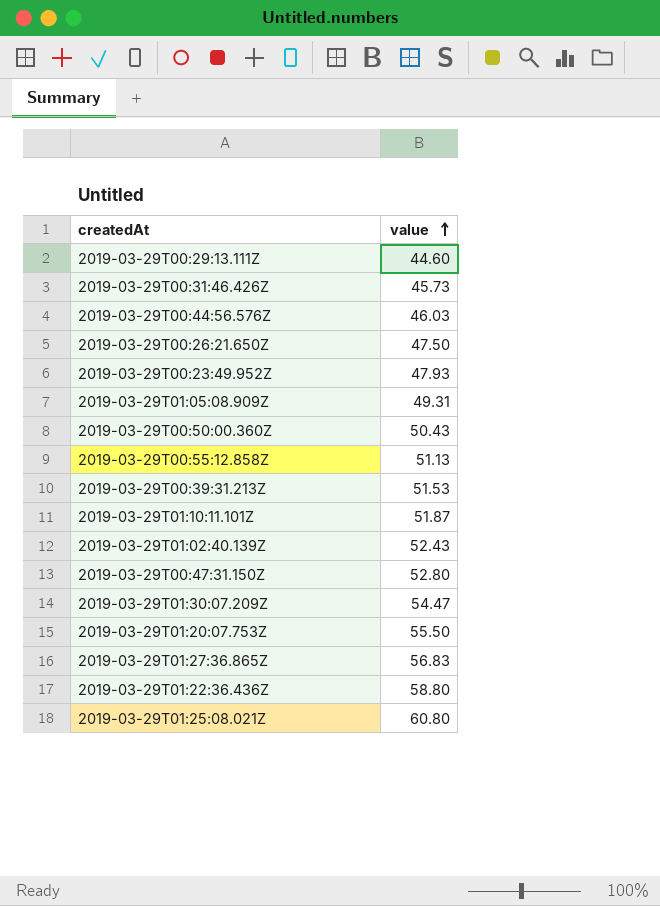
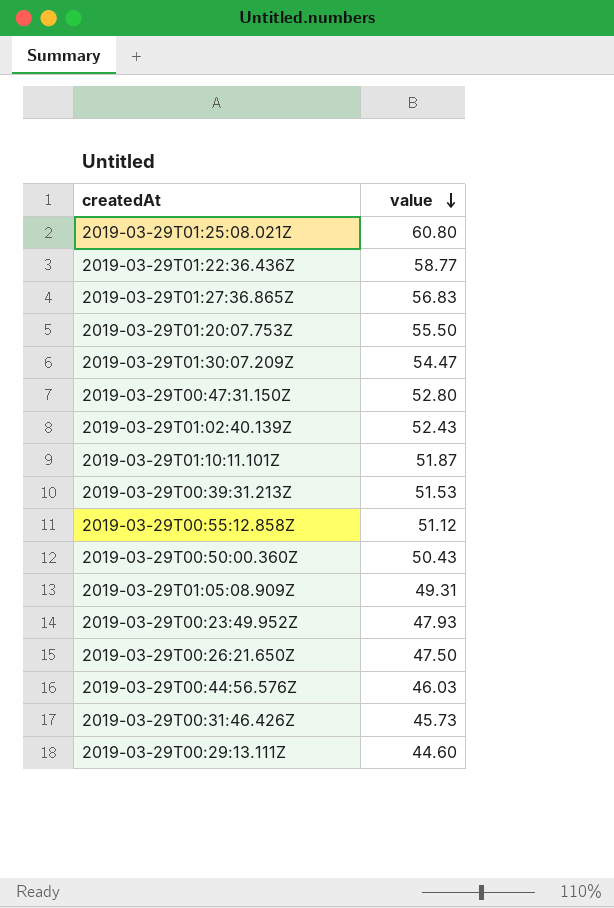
row order: value ascending -> value descending
2019-03-29T01:22:36.436Z | value: 58.80 -> 58.77
2019-03-29T00:55:12.858Z | value: 51.13 -> 51.12

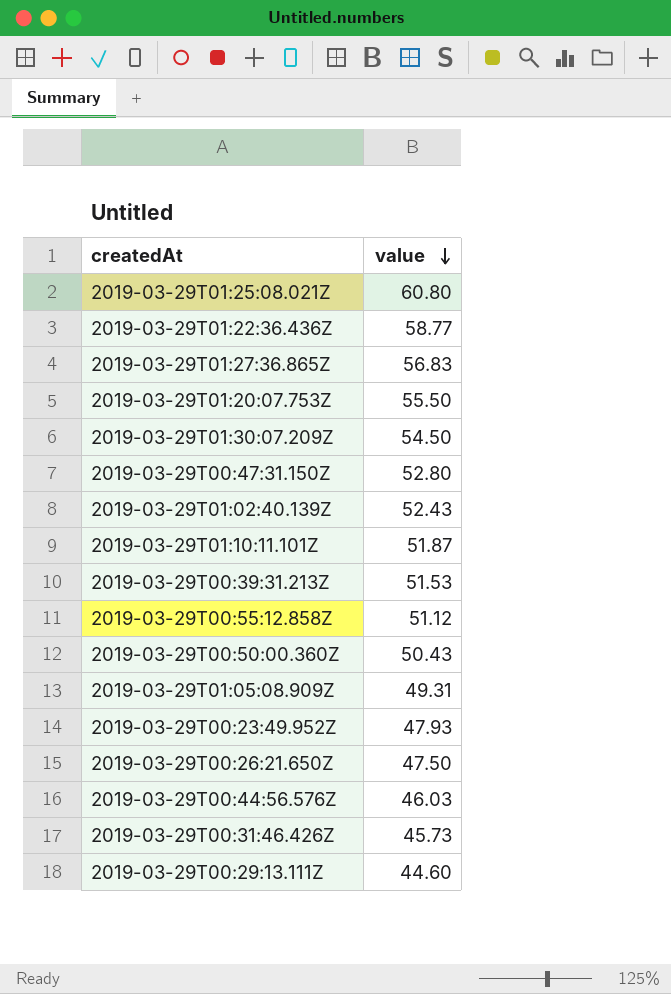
2019-03-29T01:30:07.209Z | value: 54.47 -> 54.50

